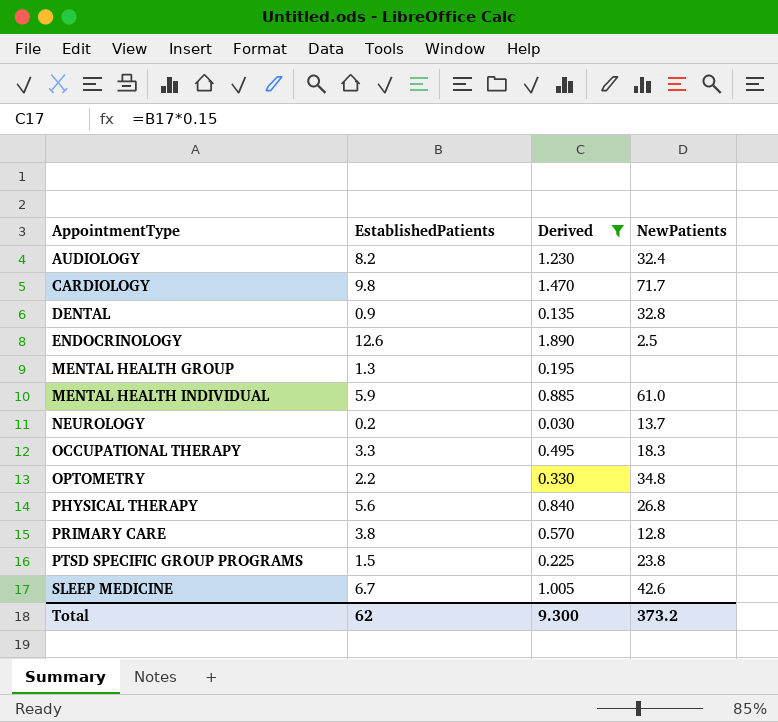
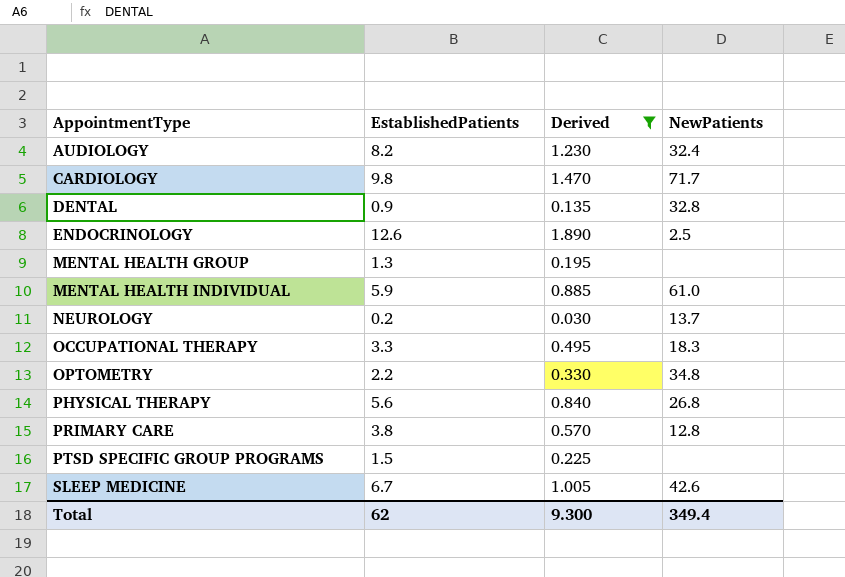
PTSD SPECIFIC GROUP PROGRAMS | NewPatients: 23.8 -> none
Total | NewPatients: 373.2 -> 349.4

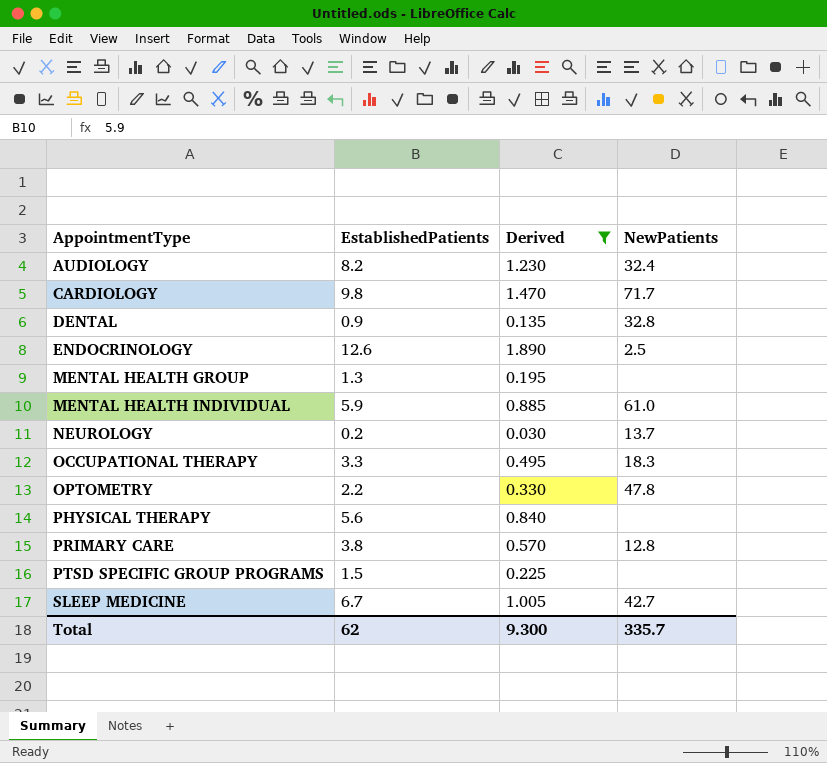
OPTOMETRY | NewPatients: 34.8 -> 47.8
PHYSICAL THERAPY | NewPatients: 26.8 -> none
SLEEP MEDICINE | NewPatients: 42.6 -> 42.7
Total | NewPatients: 349.4 -> 335.7

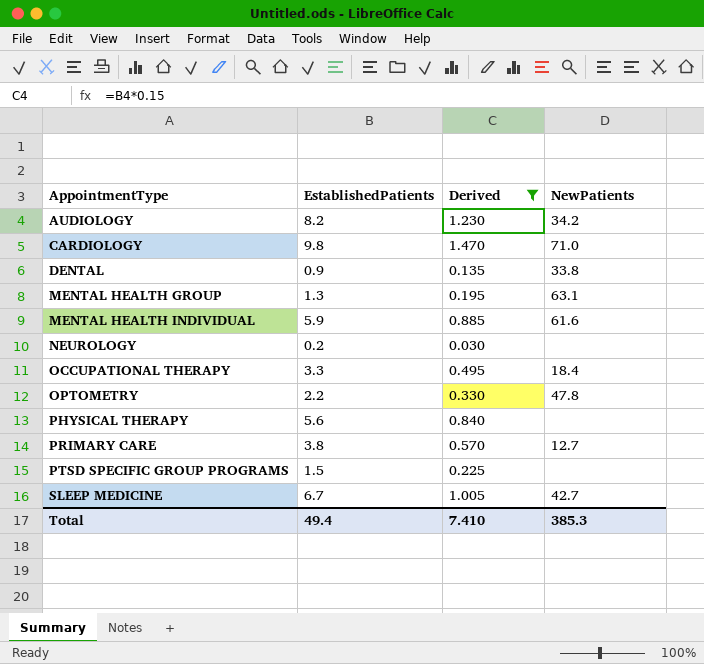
row ENDOCRINOLOGY: 12.6 | 1.890 | 2.5 -> none
AUDIOLOGY | NewPatients: 32.4 -> 34.2
CARDIOLOGY | NewPatients: 71.7 -> 71.0
DENTAL | NewPatients: 32.8 -> 33.8
MENTAL HEALTH GROUP | NewPatients: none -> 63.1
MENTAL HEALTH INDIVIDUAL | NewPatients: 61.0 -> 61.6
NEUROLOGY | NewPatients: 13.7 -> none
OCCUPATIONAL THERAPY | NewPatients: 18.3 -> 18.4
PRIMARY CARE | NewPatients: 12.8 -> 12.7
Total | EstablishedPatients: 62 -> 49.4
Total | Derived: 9.300 -> 7.410
Total | NewPatients: 335.7 -> 385.3

